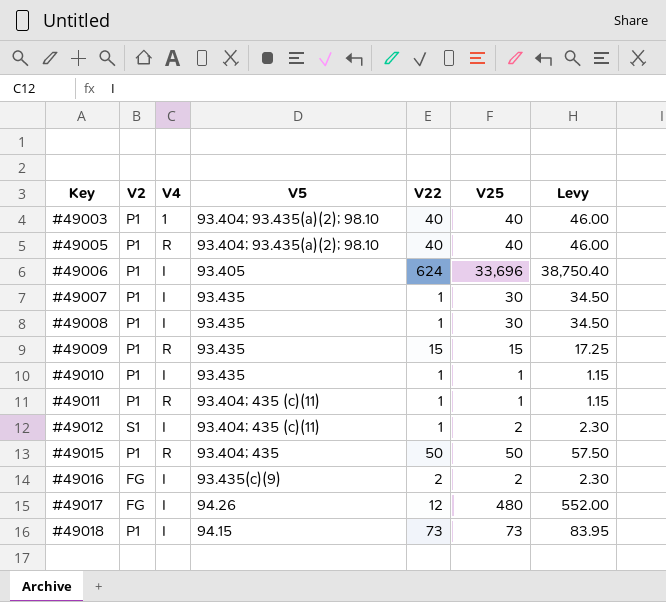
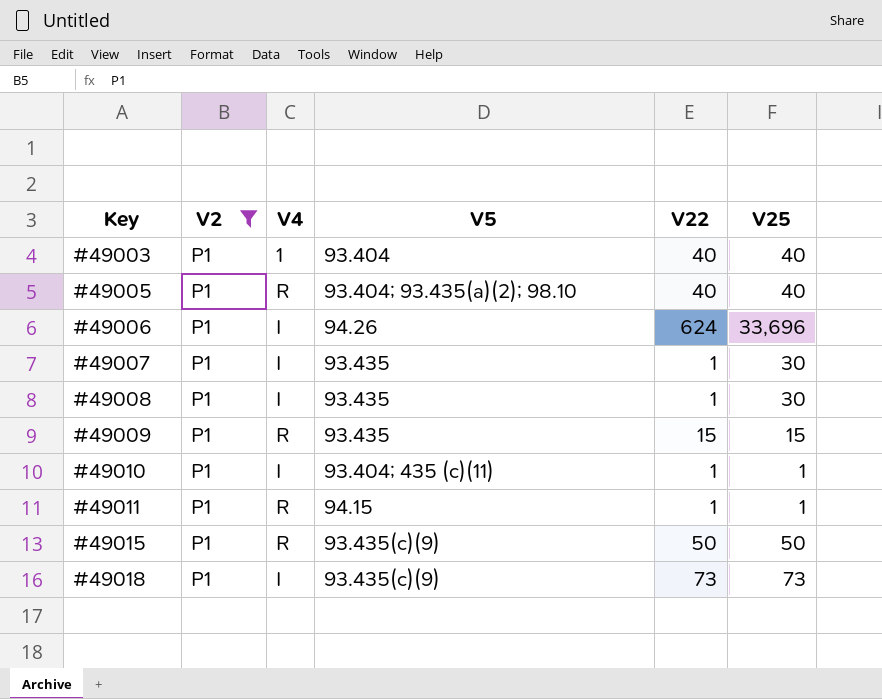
filter: none -> V2 = P1
column Levy | formula: [V25] * 1.15 -> none
#49003 | V5: 93.404; 93.435(a)(2); 98.10 -> 93.404
#49006 | V5: 93.405 -> 94.26
#49010 | V5: 93.435 -> 93.404; 435 (c)(11)
#49011 | V5: 93.404; 435 (c)(11) -> 94.15
#49015 | V5: 93.404; 435 -> 93.435(c)(9)
#49018 | V5: 94.15 -> 93.435(c)(9)

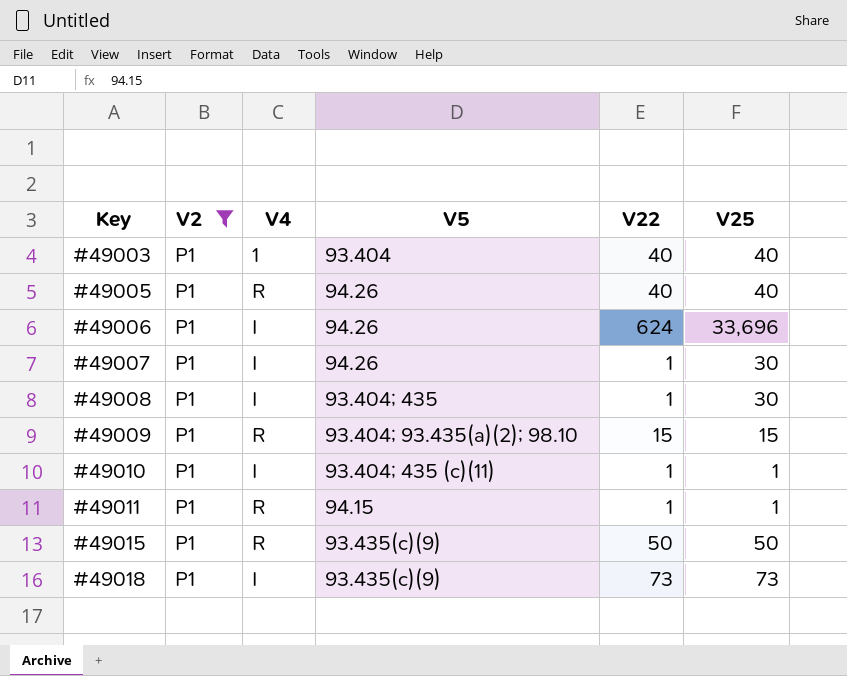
#49005 | V5: 93.404; 93.435(a)(2); 98.10 -> 94.26
#49007 | V5: 93.435 -> 94.26
#49008 | V5: 93.435 -> 93.404; 435
#49009 | V5: 93.435 -> 93.404; 93.435(a)(2); 98.10

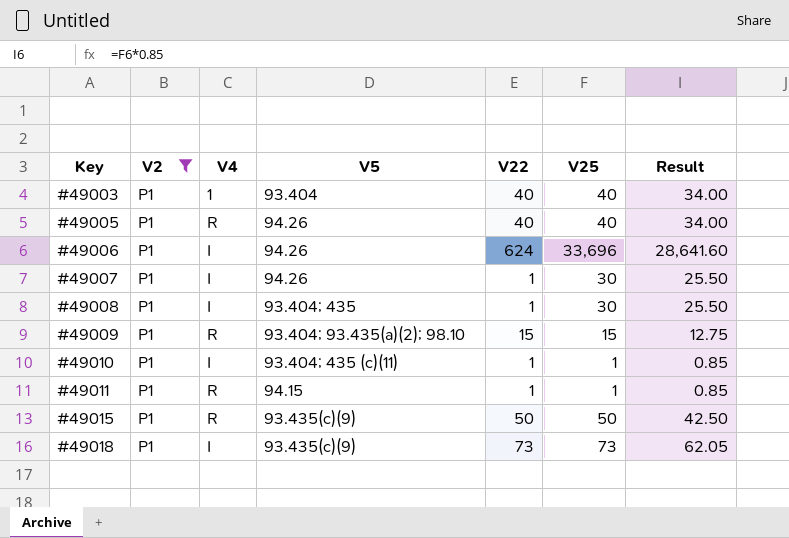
column Result | formula: none -> [V25] * 0.85

